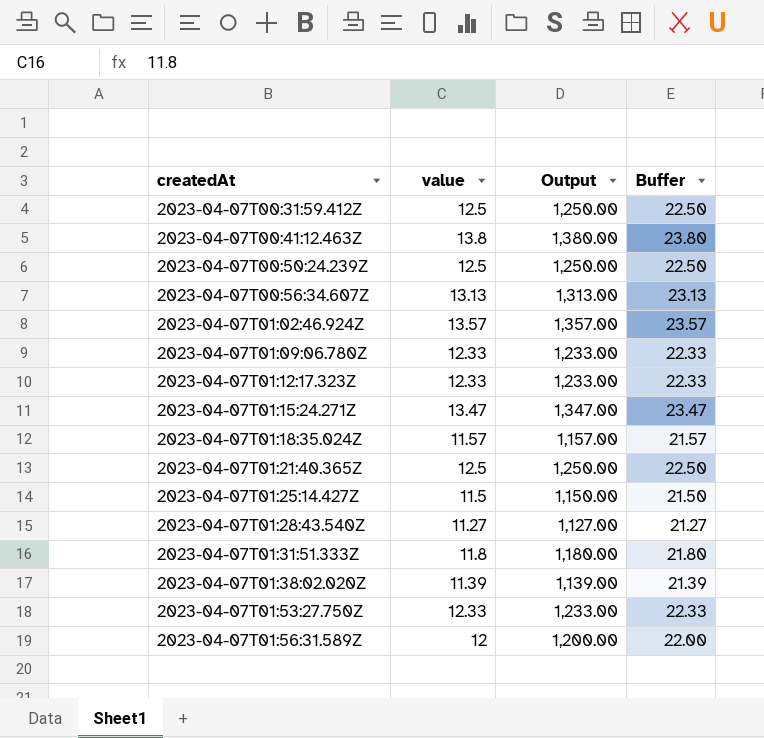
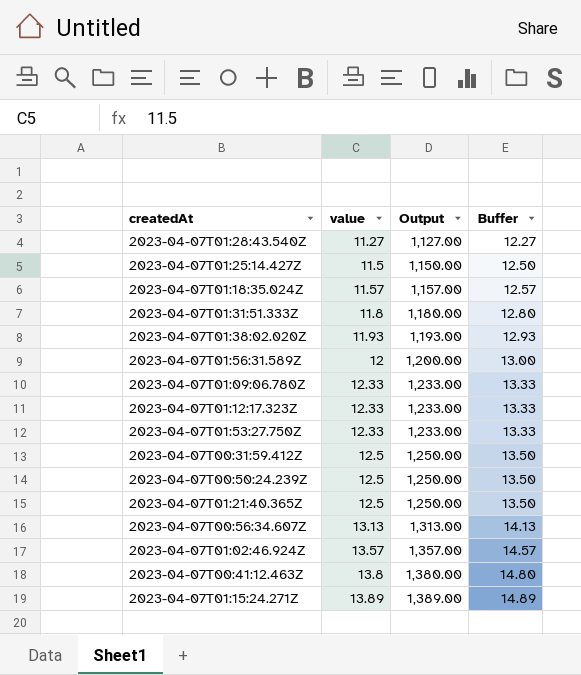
row order: createdAt ascending -> value ascending
column Buffer | formula: [value] + 10 -> [value] + 1
2023-04-07T01:38:02.020Z | value: 11.39 -> 11.93
2023-04-07T01:38:02.020Z | Output: 1,139.00 -> 1,193.00
2023-04-07T01:15:24.271Z | value: 13.47 -> 13.89
2023-04-07T01:15:24.271Z | Output: 1,347.00 -> 1,389.00

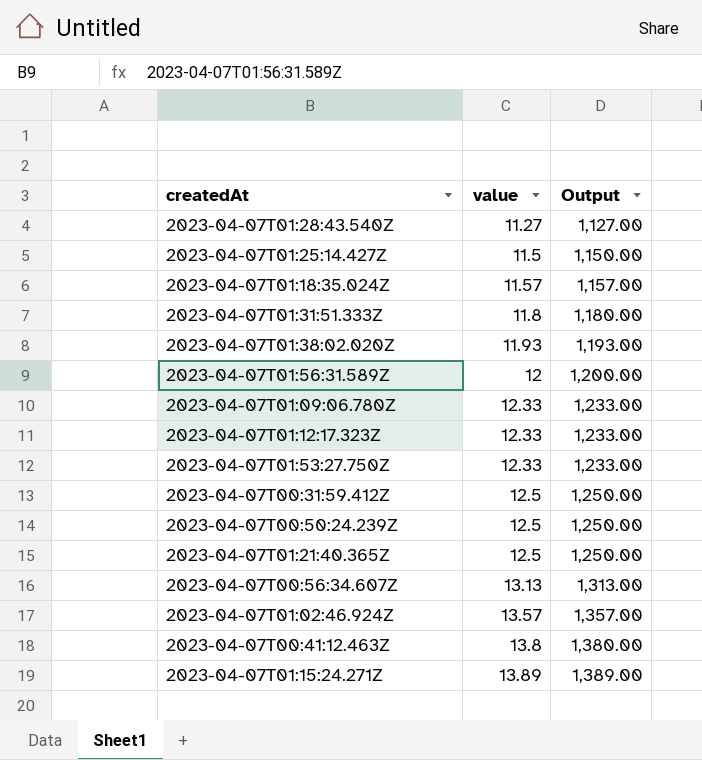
column Buffer | formula: [value] + 1 -> none

